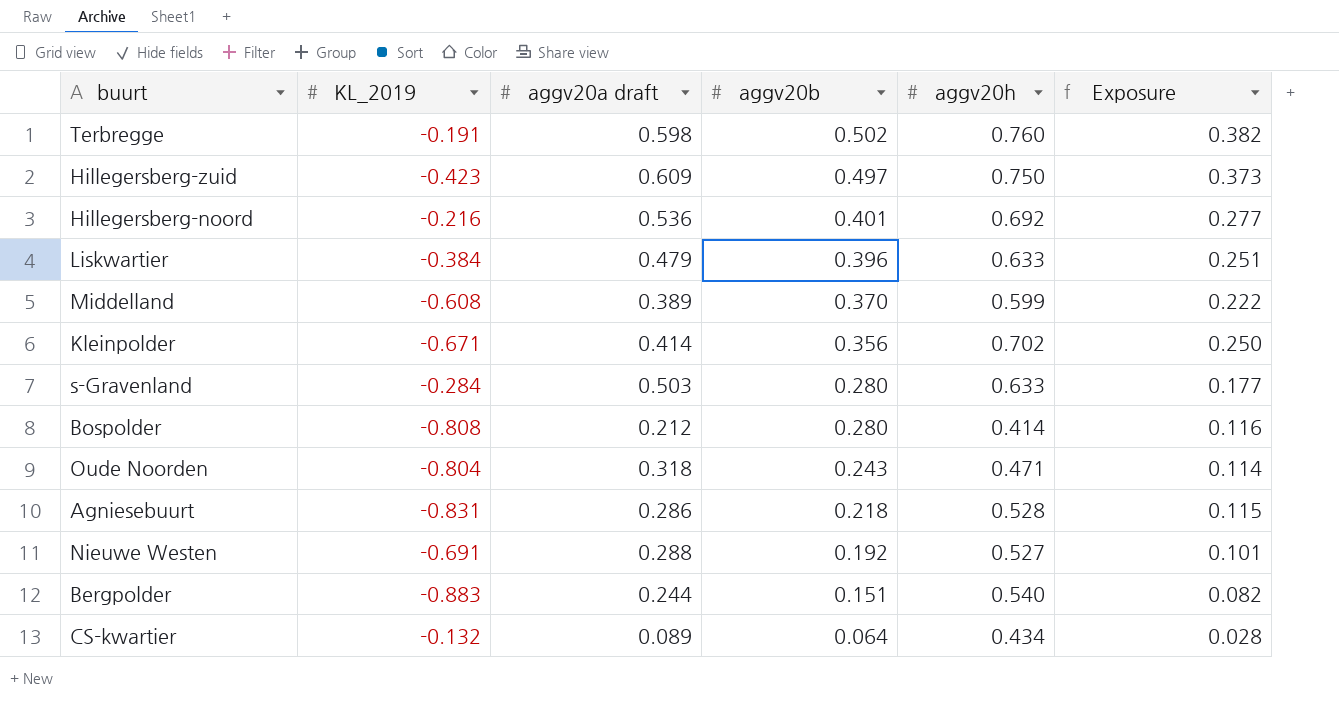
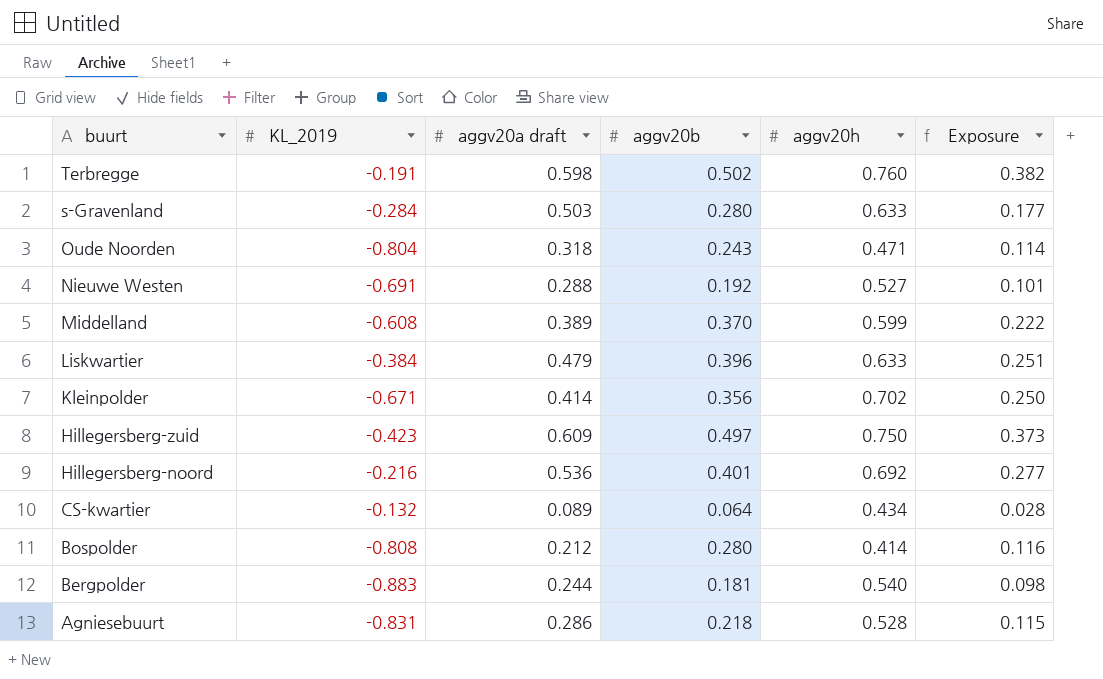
row order: aggv20b descending -> buurt descending
Bergpolder | aggv20b: 0.151 -> 0.181
Bergpolder | Exposure: 0.082 -> 0.098

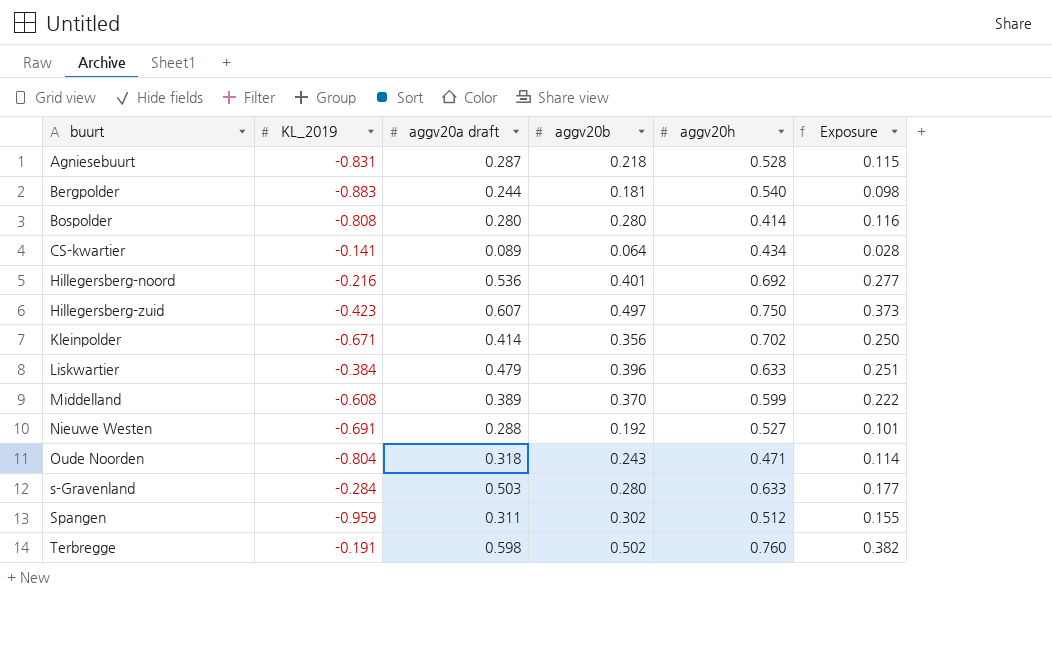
row order: buurt descending -> buurt ascending
Agniesebuurt | aggv20a draft: 0.286 -> 0.287
Bospolder | aggv20a draft: 0.212 -> 0.280
CS-kwartier | KL_2019: -0.132 -> -0.141
Hillegersberg-zuid | aggv20a draft: 0.609 -> 0.607
row Spangen: none -> -0.959 | 0.311 | 0.302 | 0.512 | 0.155

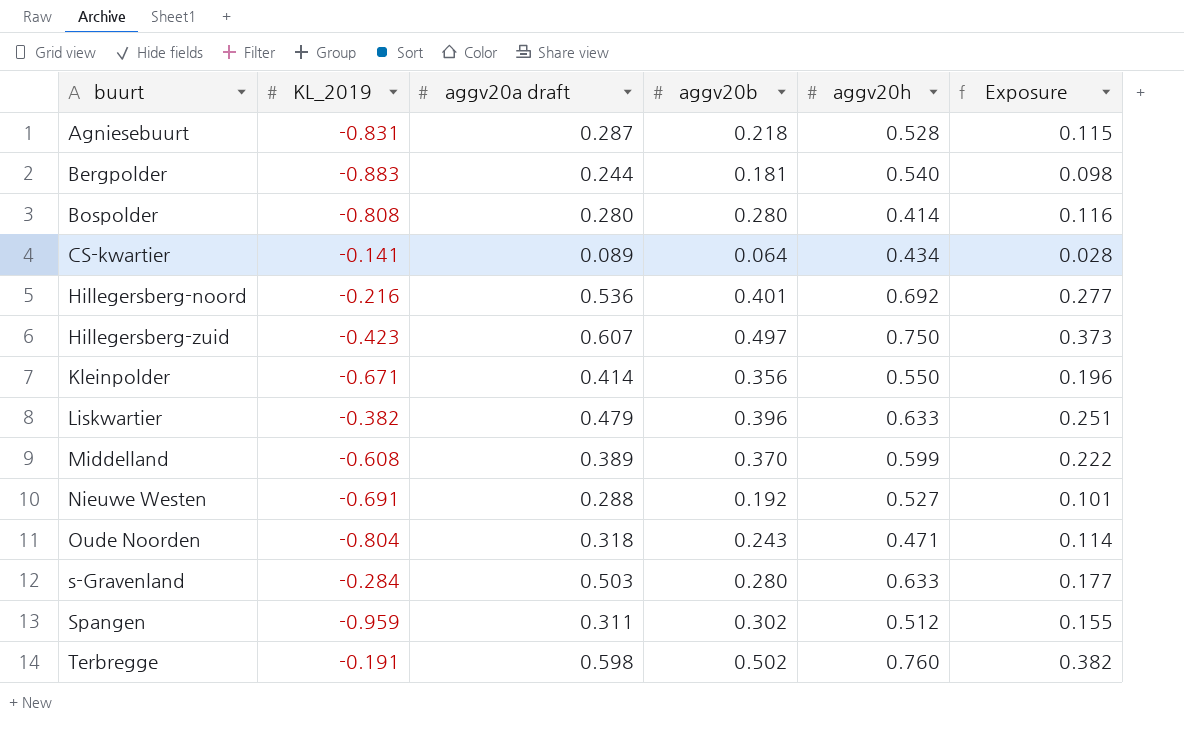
Kleinpolder | aggv20h: 0.702 -> 0.550
Kleinpolder | Exposure: 0.250 -> 0.196
Liskwartier | KL_2019: -0.384 -> -0.382

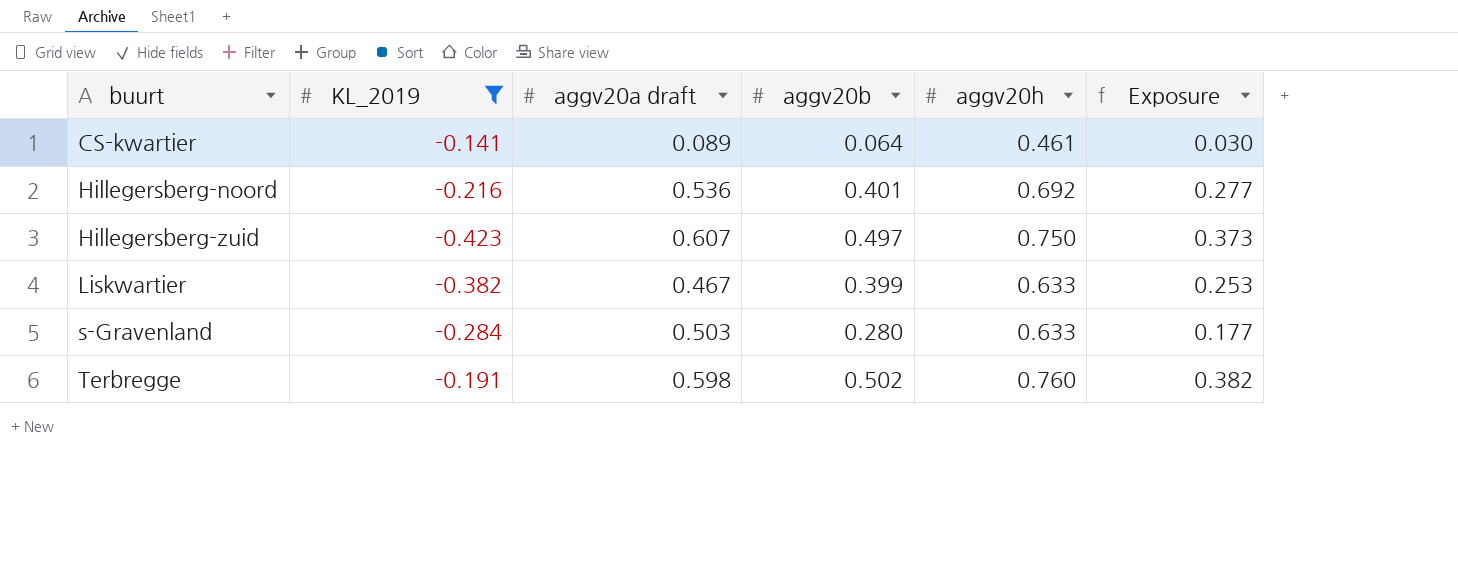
filter: none -> KL_2019 >= -0.423
CS-kwartier | aggv20h: 0.434 -> 0.461
CS-kwartier | Exposure: 0.028 -> 0.030
Liskwartier | aggv20a draft: 0.479 -> 0.467
Liskwartier | aggv20b: 0.396 -> 0.399
Liskwartier | Exposure: 0.251 -> 0.253

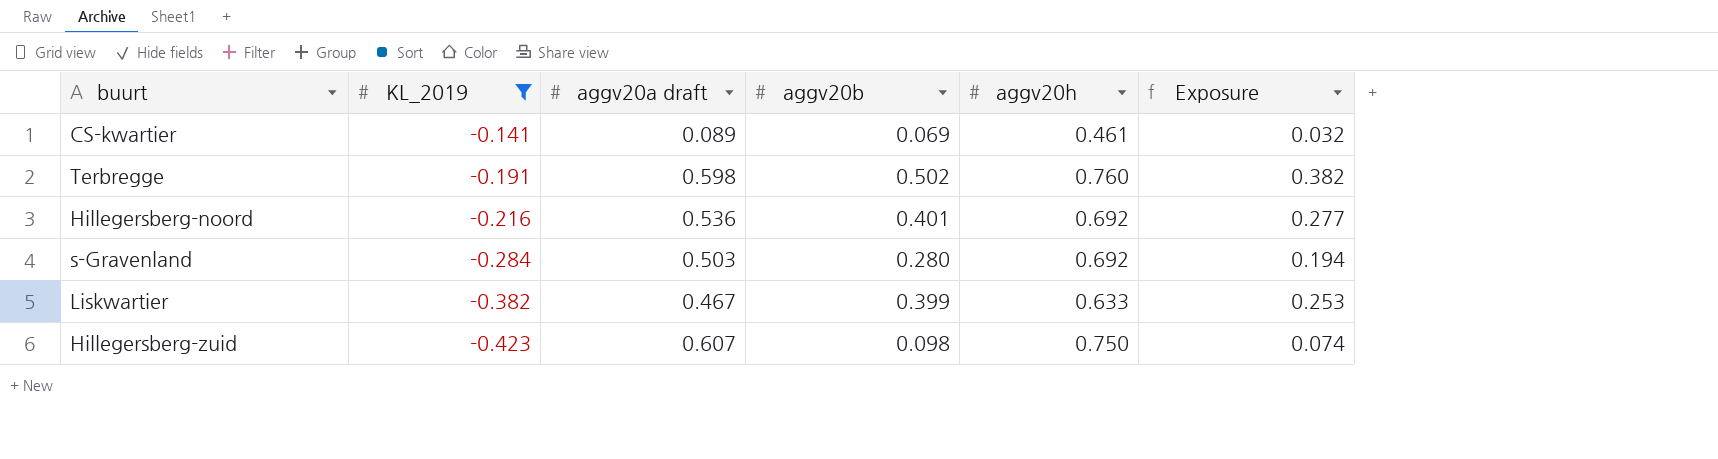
row order: buurt ascending -> KL_2019 descending
CS-kwartier | aggv20b: 0.064 -> 0.069
CS-kwartier | Exposure: 0.030 -> 0.032
s-Gravenland | aggv20h: 0.633 -> 0.692
s-Gravenland | Exposure: 0.177 -> 0.194
Hillegersberg-zuid | aggv20b: 0.497 -> 0.098
Hillegersberg-zuid | Exposure: 0.373 -> 0.074

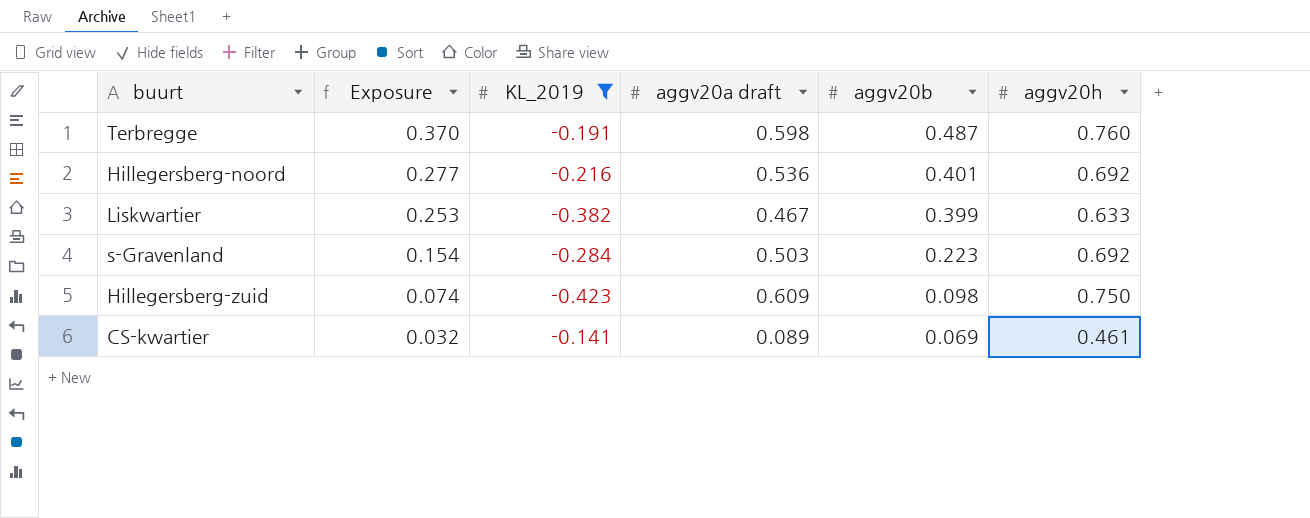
row order: KL_2019 descending -> Exposure descending
column Exposure | position: 6 -> 2
Terbregge | Exposure: 0.382 -> 0.370
Terbregge | aggv20b: 0.502 -> 0.487
s-Gravenland | Exposure: 0.194 -> 0.154
s-Gravenland | aggv20b: 0.280 -> 0.223
Hillegersberg-zuid | aggv20a draft: 0.607 -> 0.609

